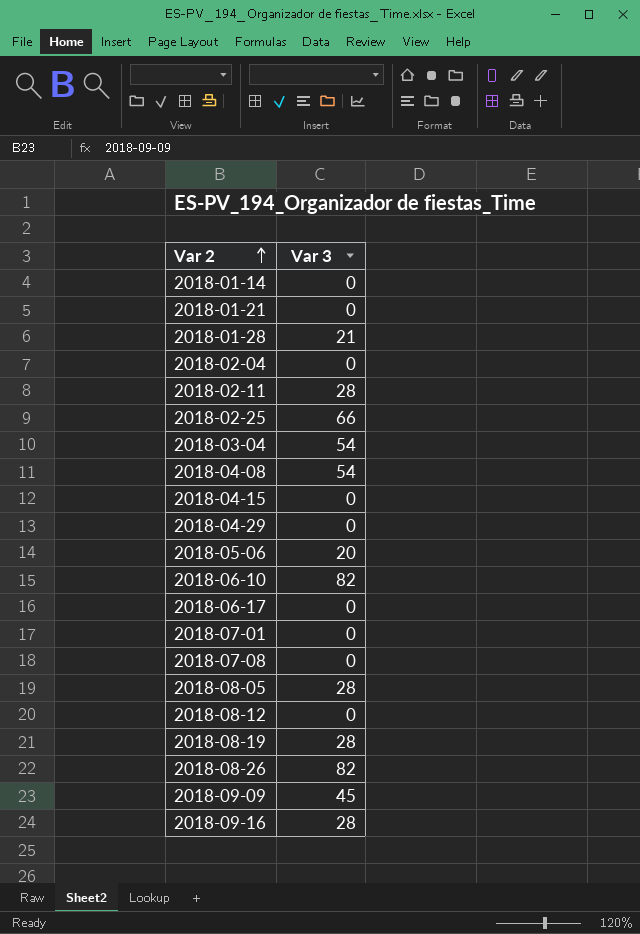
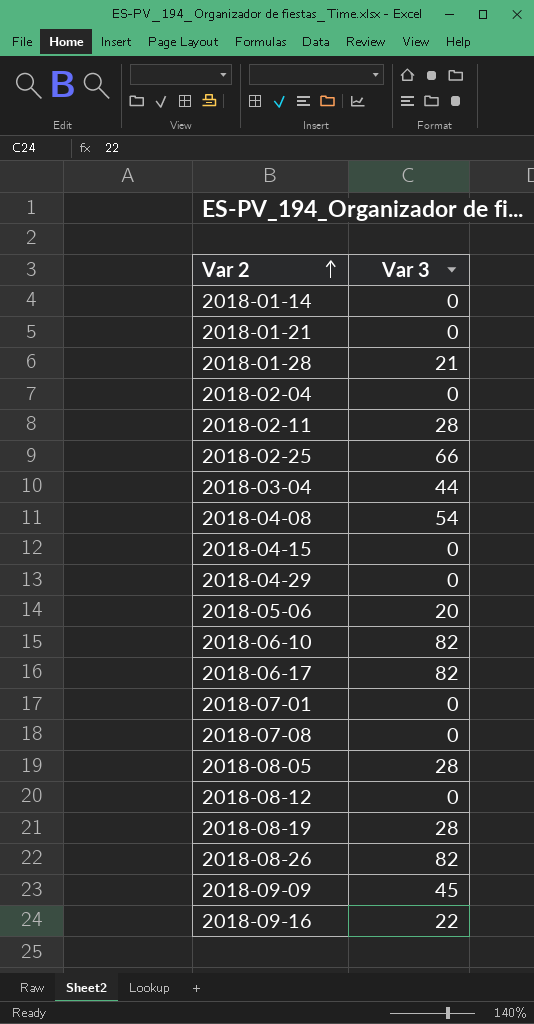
2018-03-04 | Var 3: 54 -> 44
2018-06-17 | Var 3: 0 -> 82
2018-09-16 | Var 3: 28 -> 22

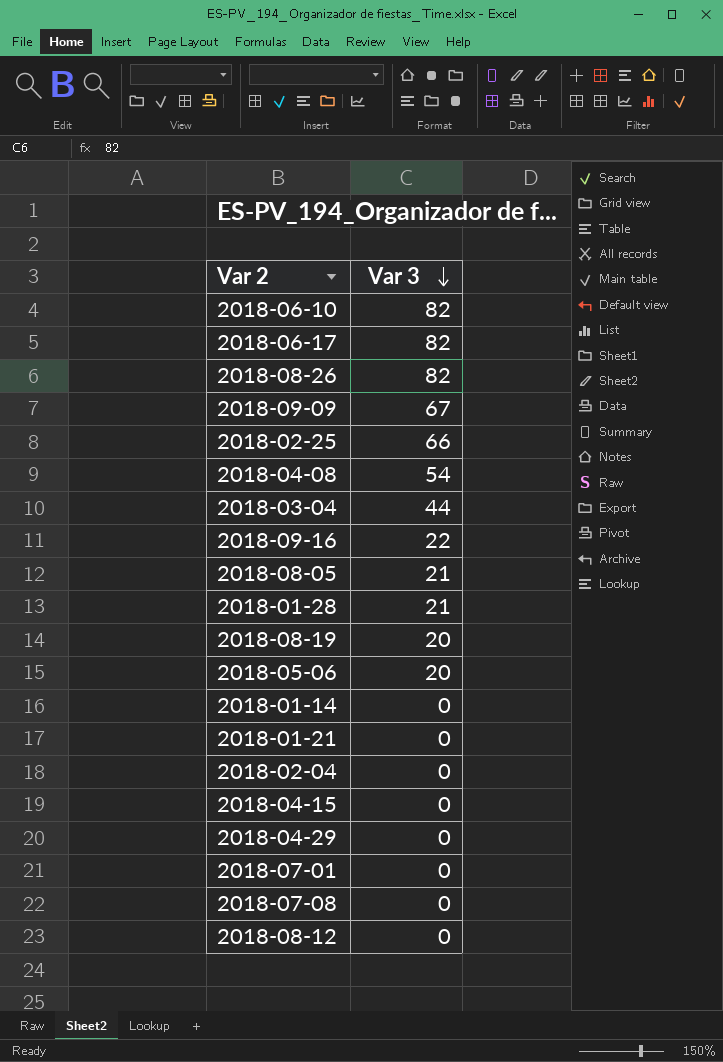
row order: Var 2 ascending -> Var 3 descending
row 2018-02-11: 28 -> none
2018-09-09 | Var 3: 45 -> 67
2018-08-05 | Var 3: 28 -> 21
2018-08-19 | Var 3: 28 -> 20

